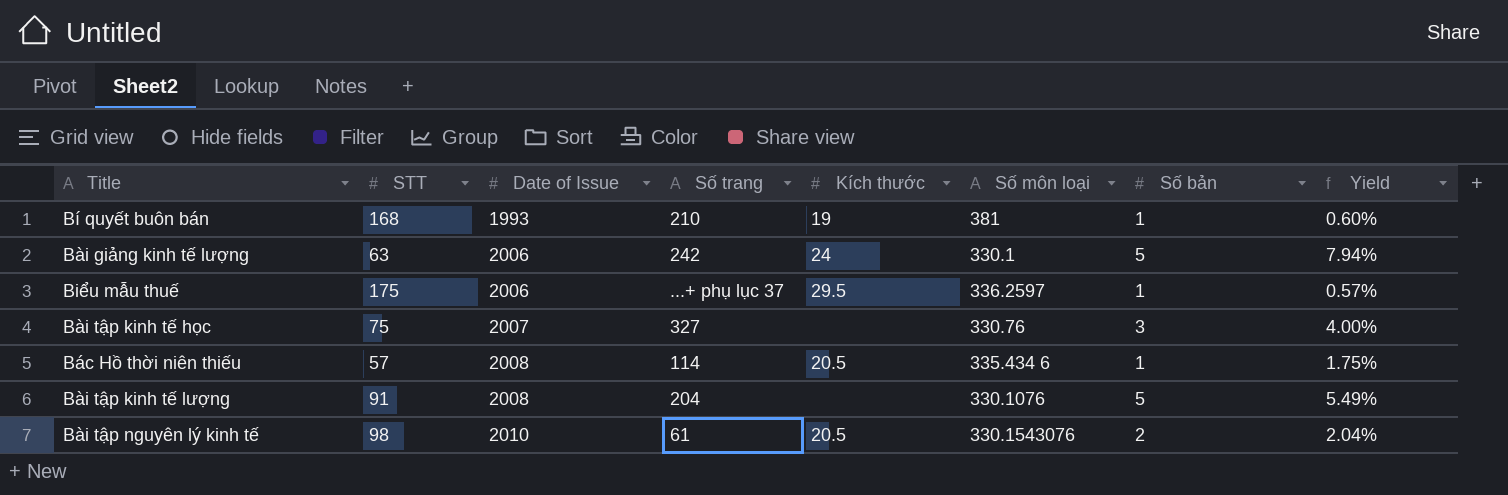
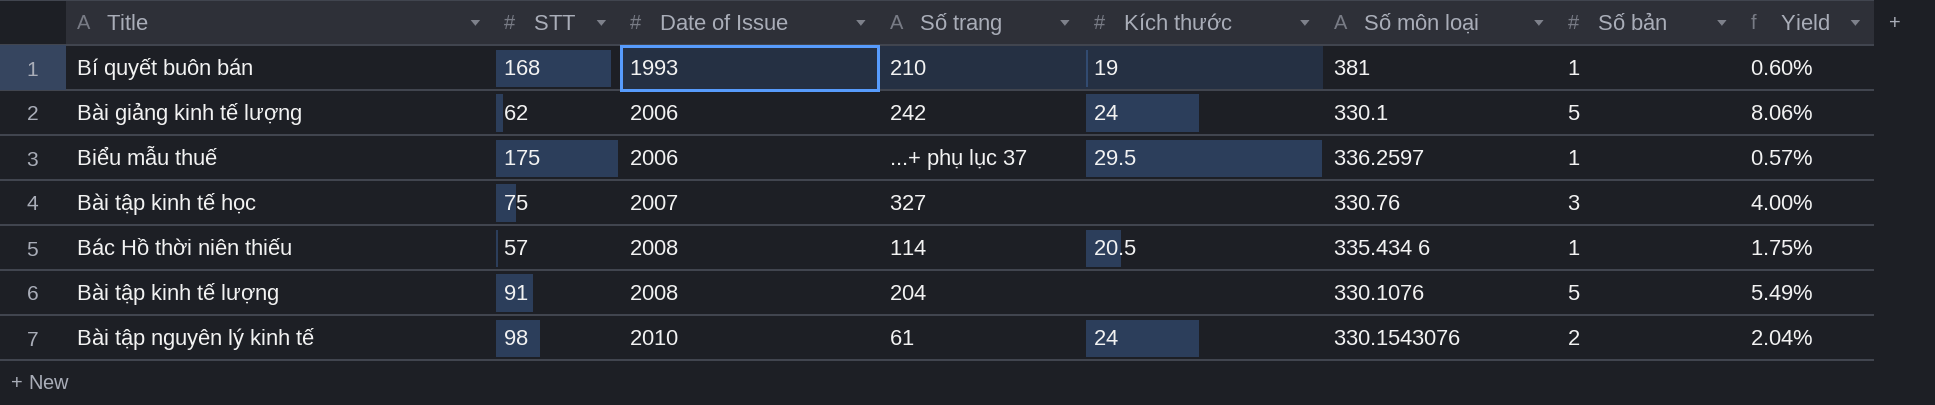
Bài giảng kinh tế lượng | STT: 63 -> 62
Bài giảng kinh tế lượng | Yield: 7.94% -> 8.06%
Bài tập nguyên lý kinh tế | Kích thước: 20.5 -> 24

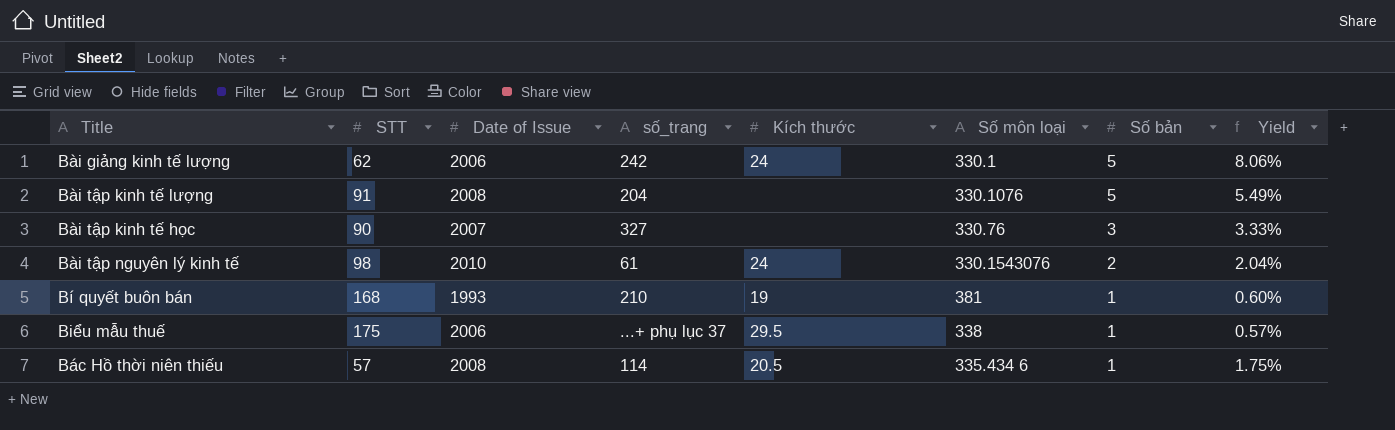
row order: Date of Issue ascending -> Số bản descending
column name: Số trang -> số_trang
Bài tập kinh tế học | STT: 75 -> 90
Bài tập kinh tế học | Yield: 4.00% -> 3.33%
Biểu mẫu thuế | Số môn loại: 336.2597 -> 338

